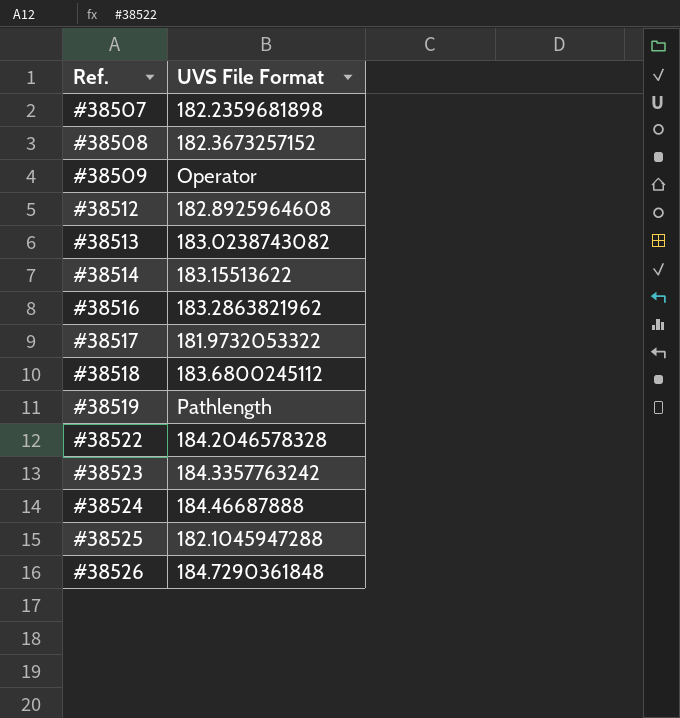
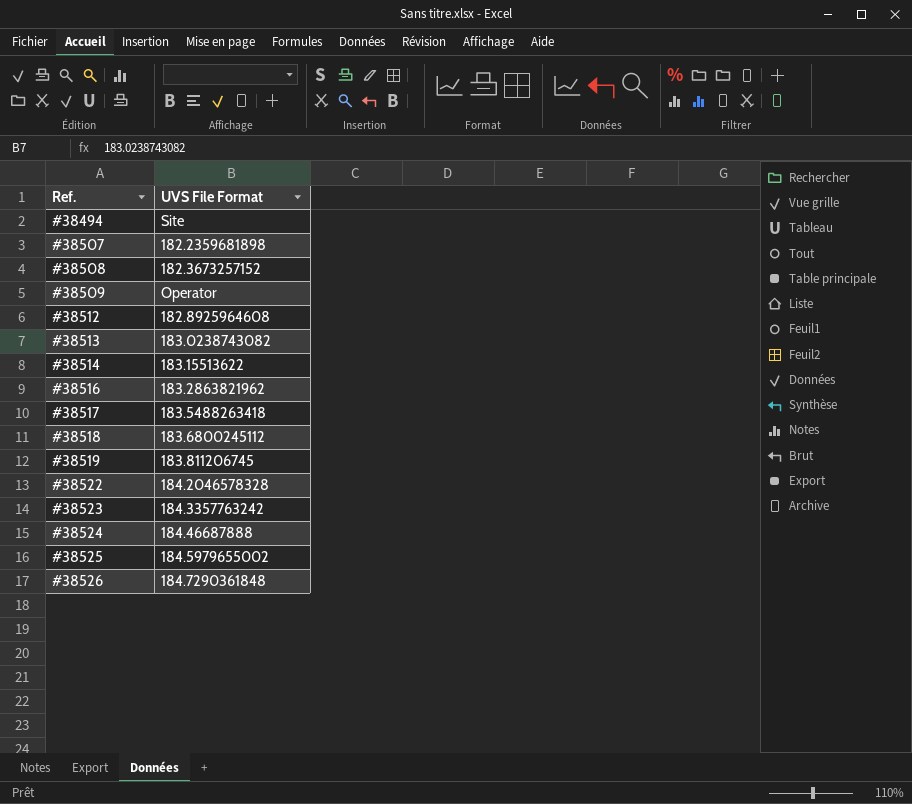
row #38494: none -> Site
#38517 | UVS File Format: 181.9732053322 -> 183.5488263418
#38519 | UVS File Format: Pathlength -> 183.811206745
#38525 | UVS File Format: 182.1045947288 -> 184.5979655002

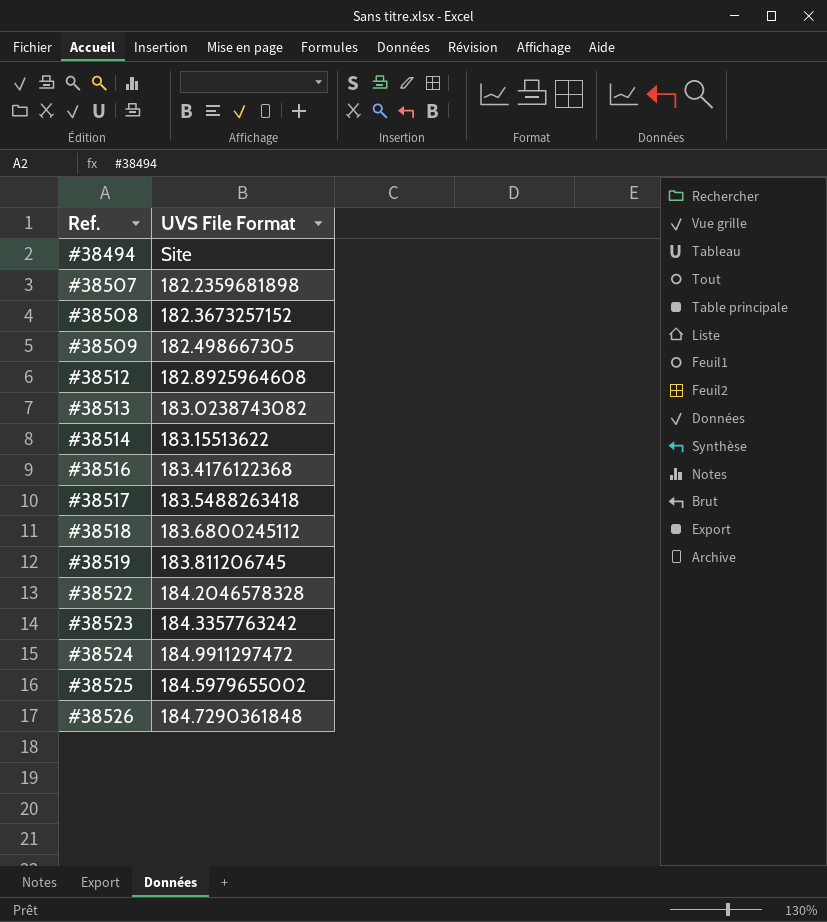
#38509 | UVS File Format: Operator -> 182.498667305
#38516 | UVS File Format: 183.2863821962 -> 183.4176122368
#38524 | UVS File Format: 184.46687888 -> 184.9911297472

